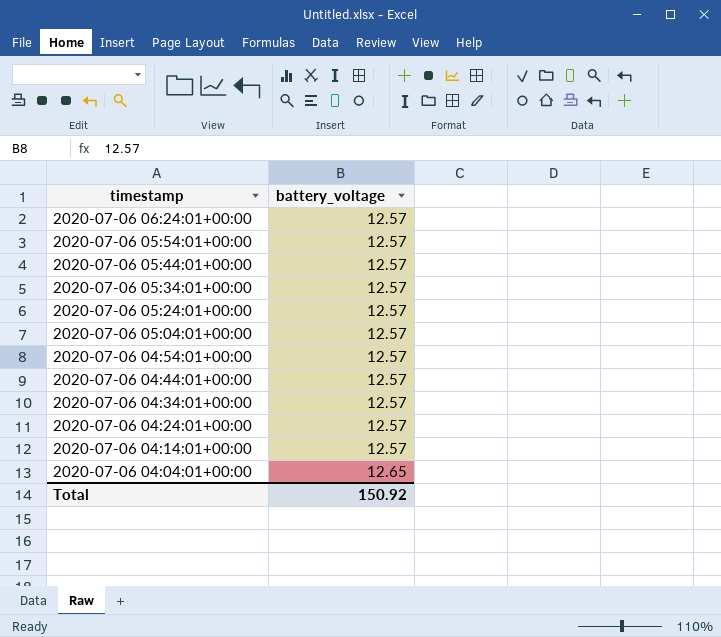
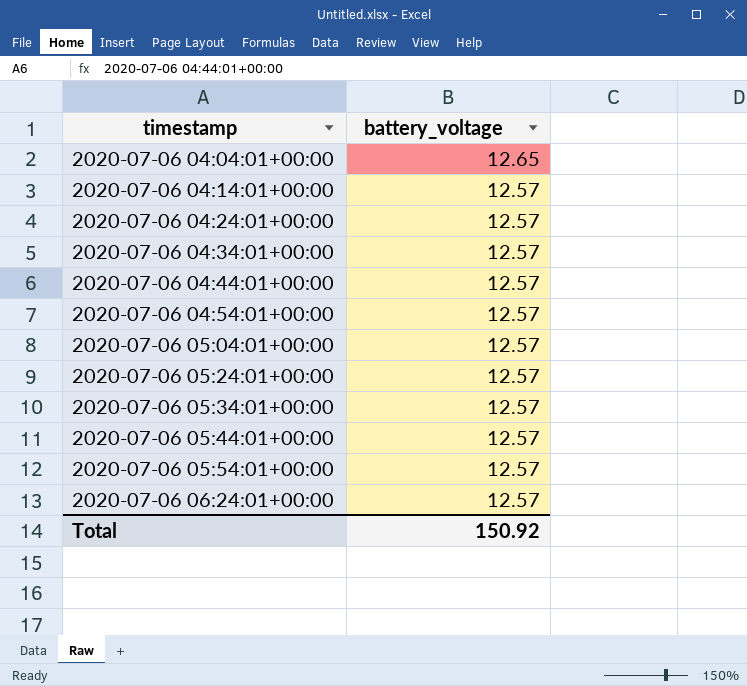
row order: timestamp descending -> timestamp ascending

